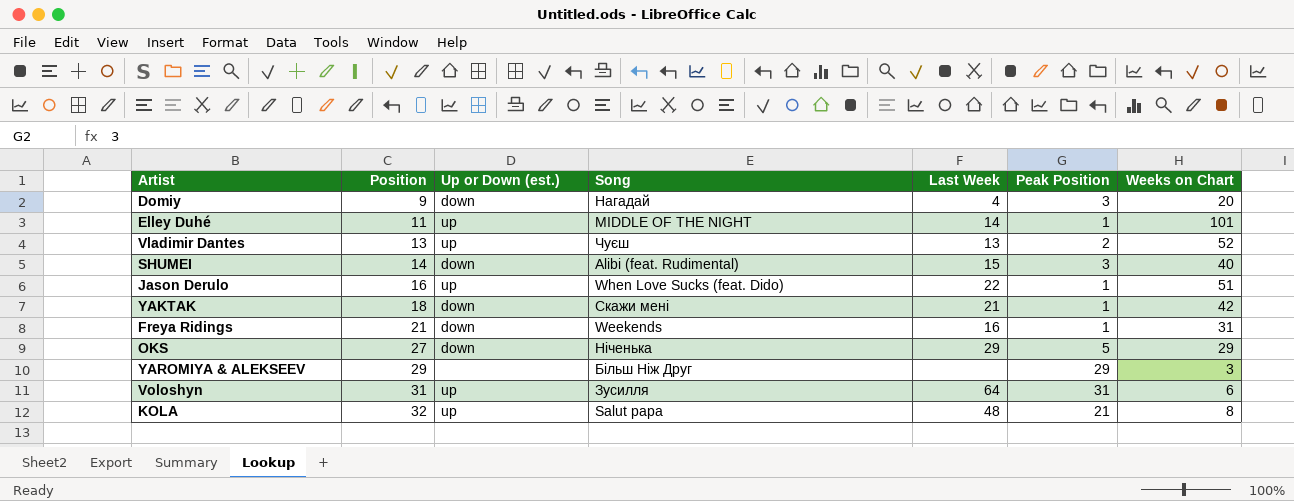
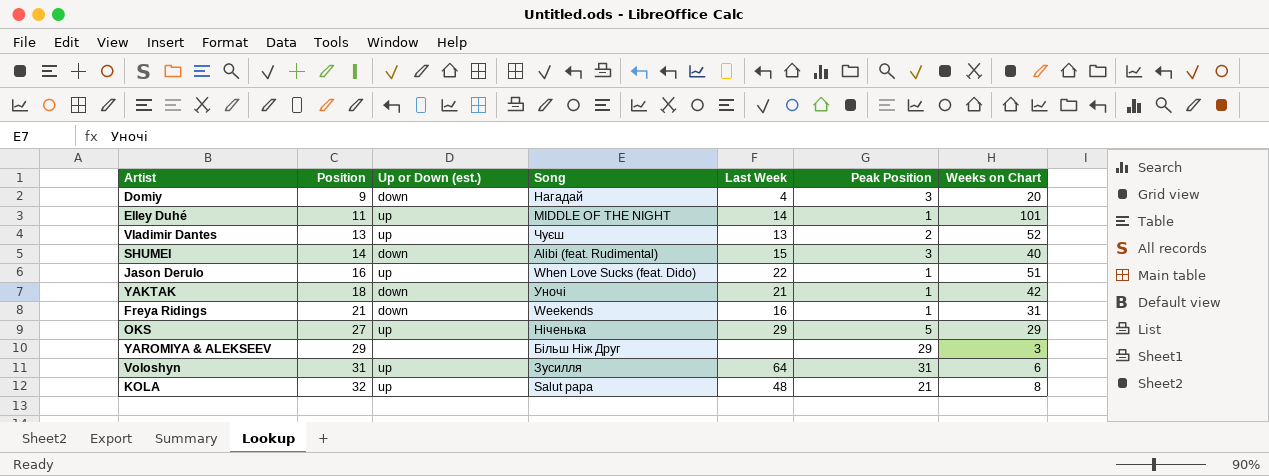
YAKTAK | Song: Скажи мені -> Уночі
OKS | Up or Down (est.): down -> up

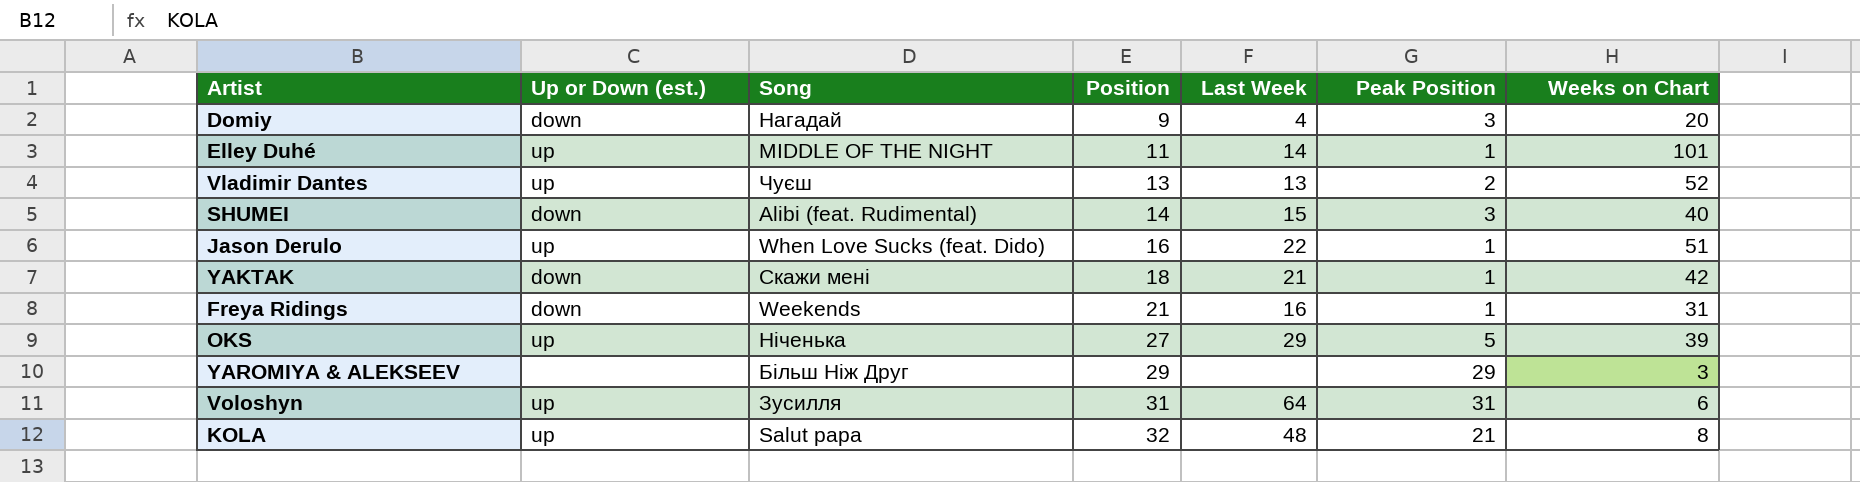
column Position | position: 2 -> 4
YAKTAK | Song: Уночі -> Скажи мені
OKS | Weeks on Chart: 29 -> 39

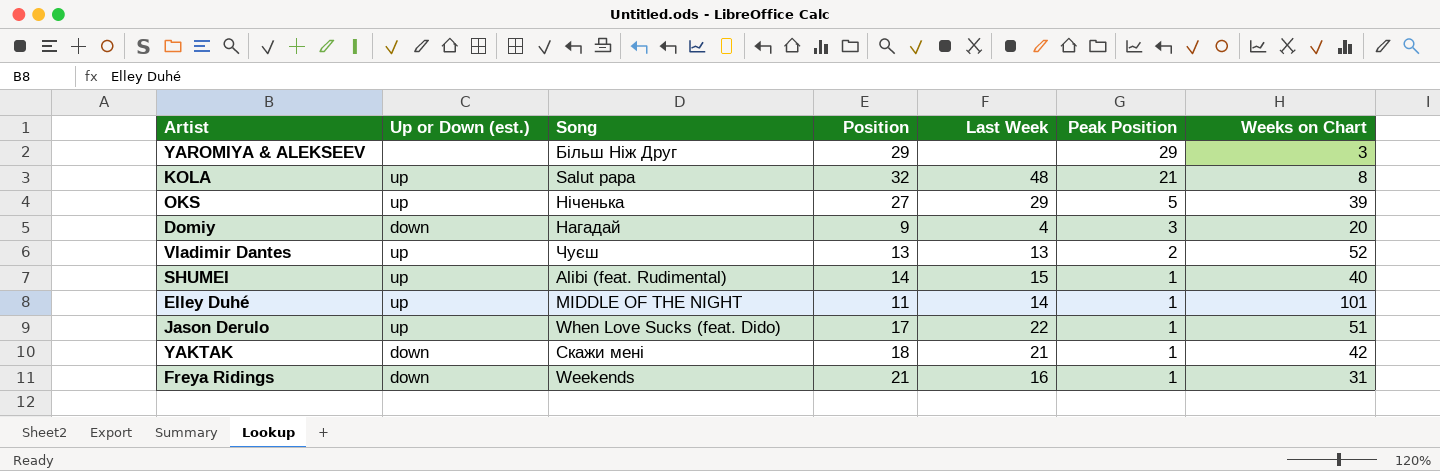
row order: Position ascending -> Peak Position descending
row Voloshyn: up | Зусилля | 31 | 64 | 31 | 6 -> none
SHUMEI | Up or Down (est.): down -> up
SHUMEI | Peak Position: 3 -> 1
Jason Derulo | Position: 16 -> 17

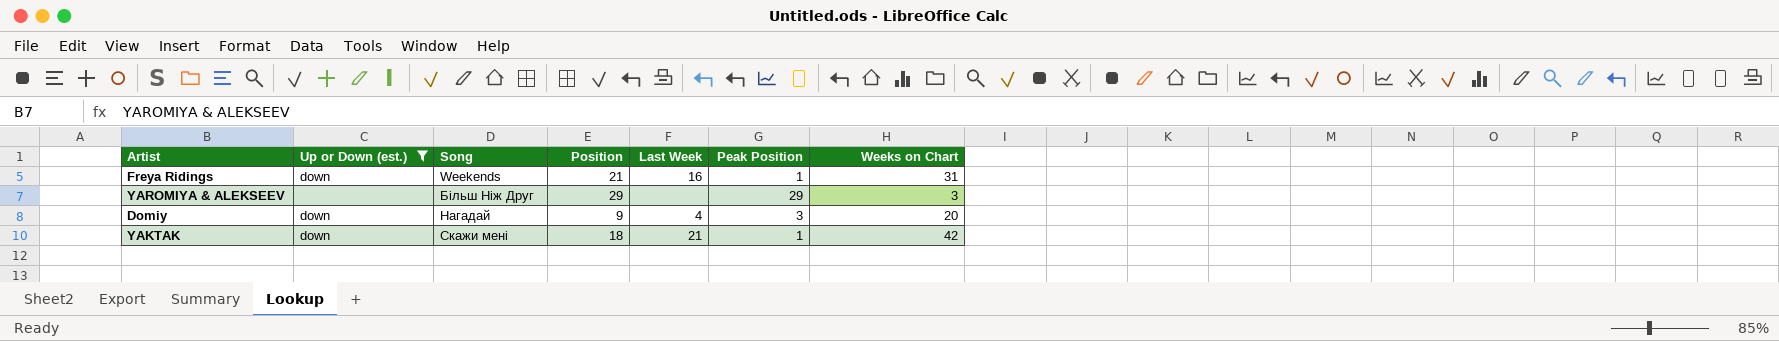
filter: none -> Up or Down (est.) != up
row order: Peak Position descending -> Song ascending

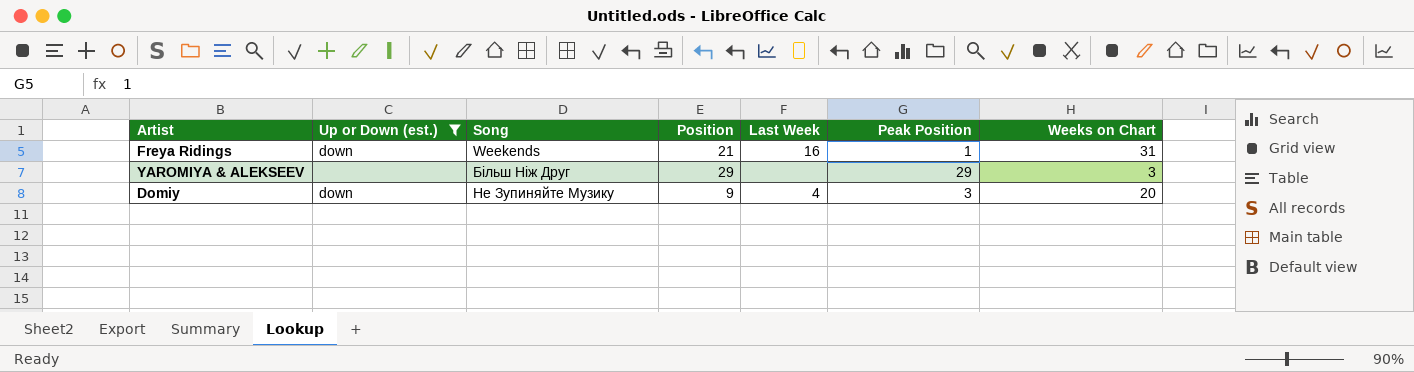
row YAKTAK: down | Скажи мені | 18 | 21 | 1 | 42 -> none
Domiy | Song: Нагадай -> Не Зупиняйте Музику

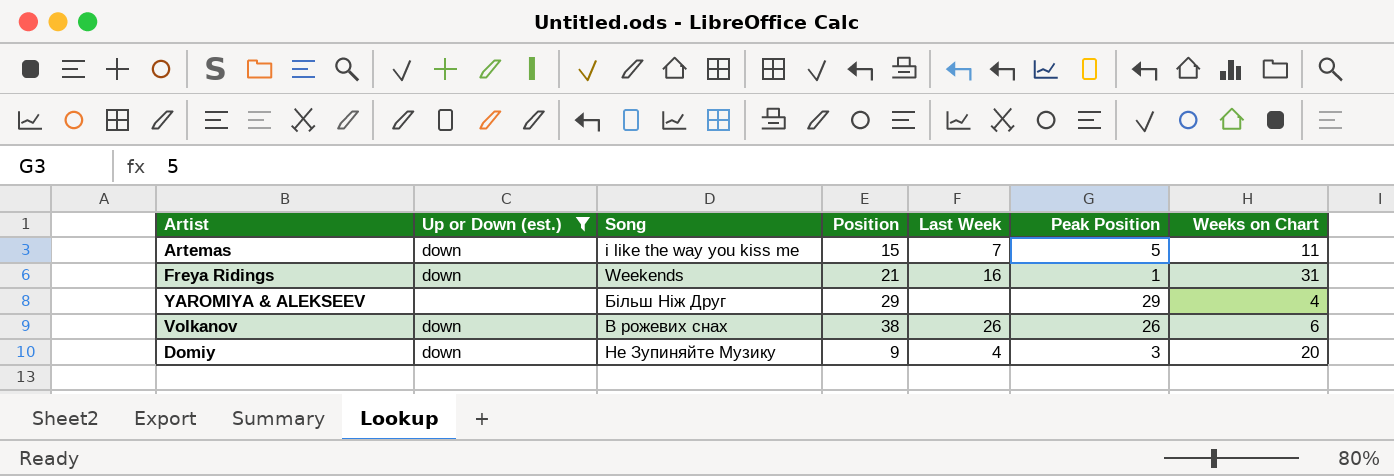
row Artemas: none -> down | i like the way you kiss me | 15 | 7 | 5 | 11
YAROMIYA & ALEKSEEV | Weeks on Chart: 3 -> 4
row Volkanov: none -> down | В рожевих снах | 38 | 26 | 26 | 6

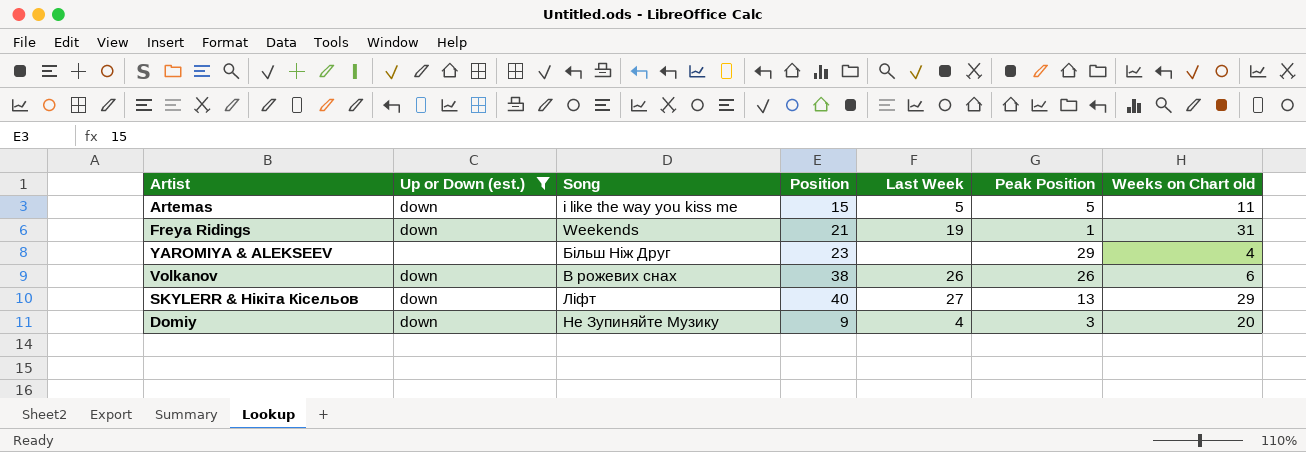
column name: Weeks on Chart -> Weeks on Chart old
Artemas | Last Week: 7 -> 5
Freya Ridings | Last Week: 16 -> 19
YAROMIYA & ALEKSEEV | Position: 29 -> 23
row SKYLERR & Нікіта Кісельов: none -> down | Ліфт | 40 | 27 | 13 | 29

